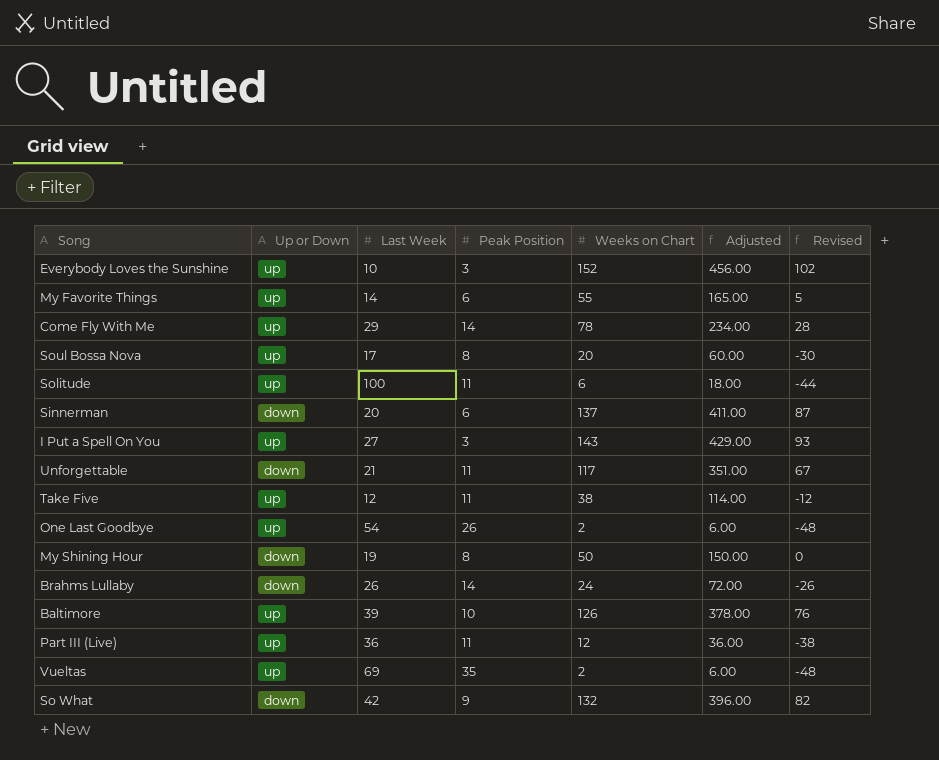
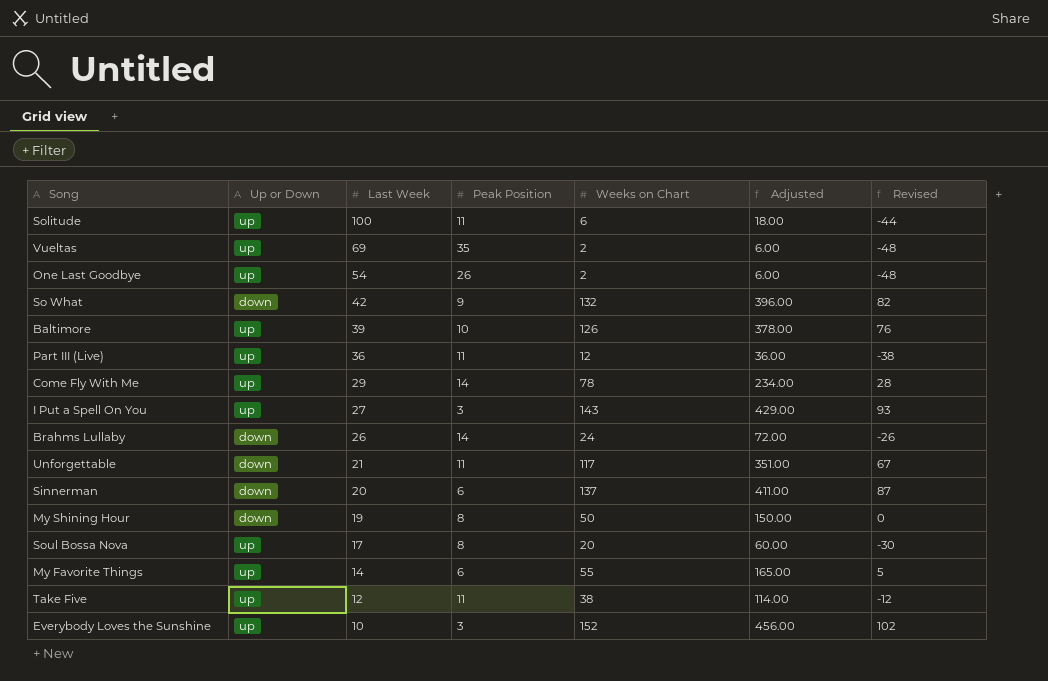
row order: none -> Last Week descending

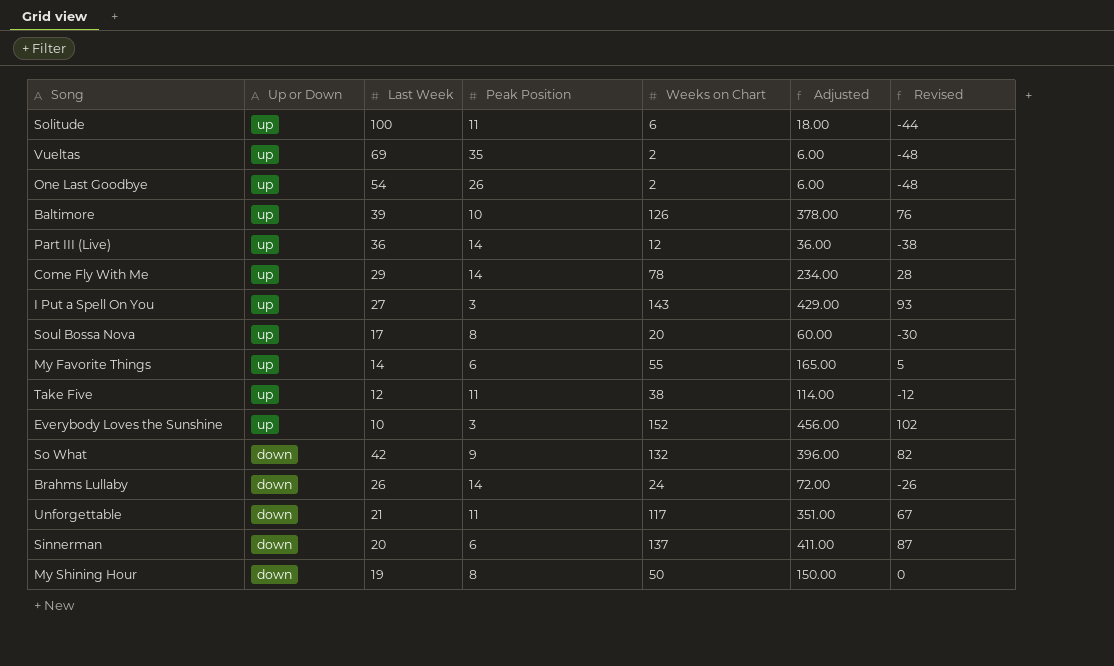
row order: Last Week descending -> Up or Down descending
Part III (Live) | Peak Position: 11 -> 14

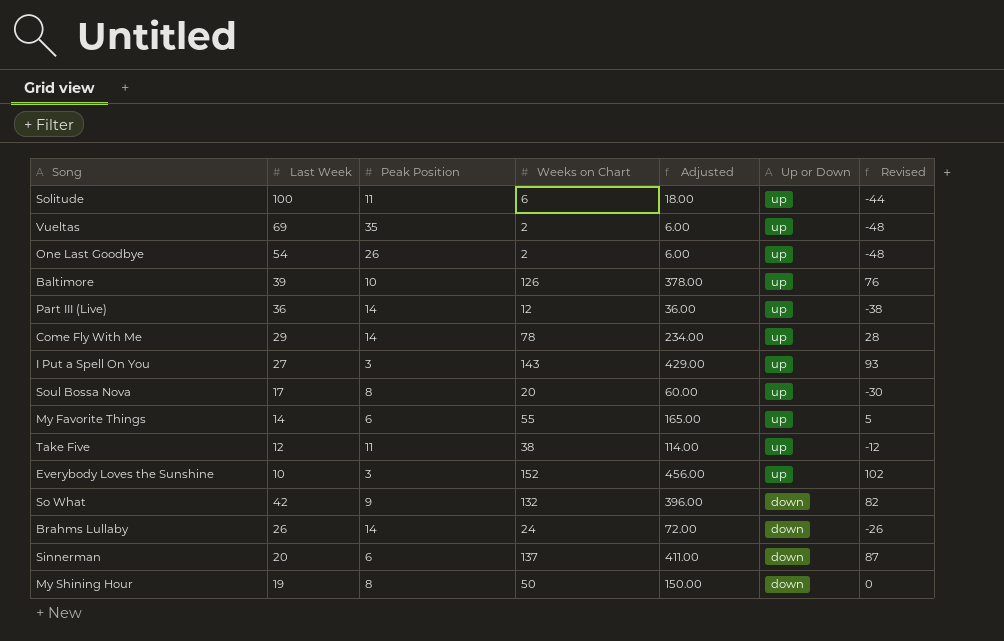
column Up or Down | position: 2 -> 6
row Unforgettable: down | 21 | 11 | 117 | 351.00 | 67 -> none

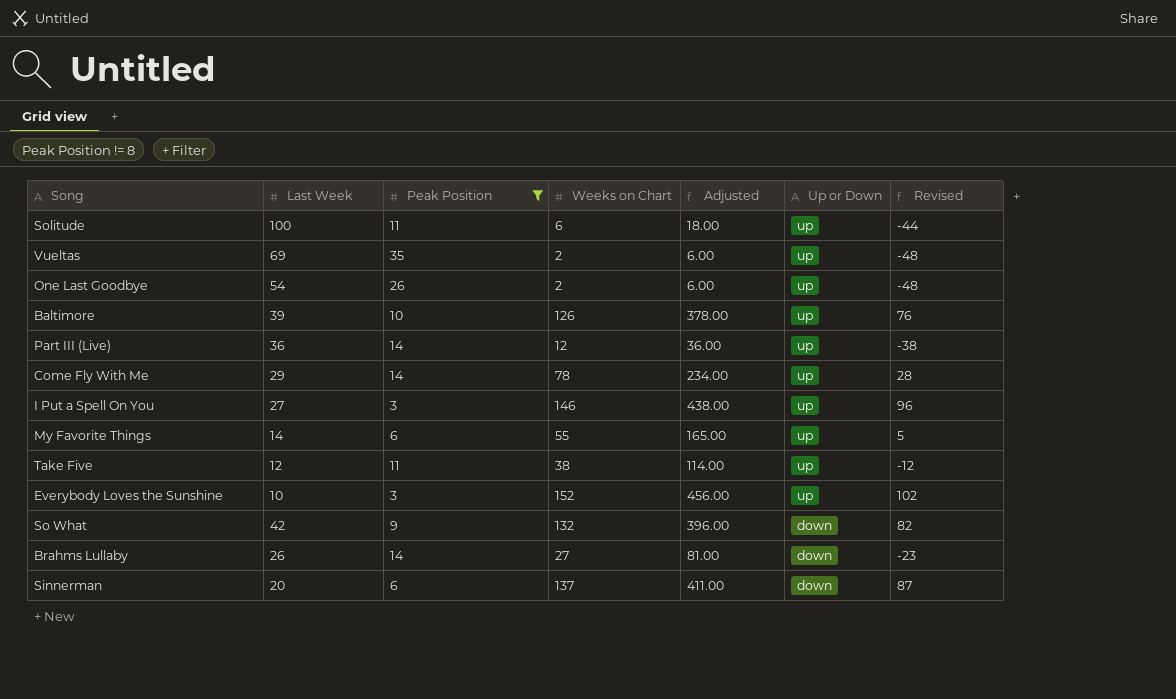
filter: none -> Peak Position != 8
I Put a Spell On You | Weeks on Chart: 143 -> 146
I Put a Spell On You | Adjusted: 429.00 -> 438.00
I Put a Spell On You | Revised: 93 -> 96
Brahms Lullaby | Weeks on Chart: 24 -> 27
Brahms Lullaby | Adjusted: 72.00 -> 81.00
Brahms Lullaby | Revised: -26 -> -23

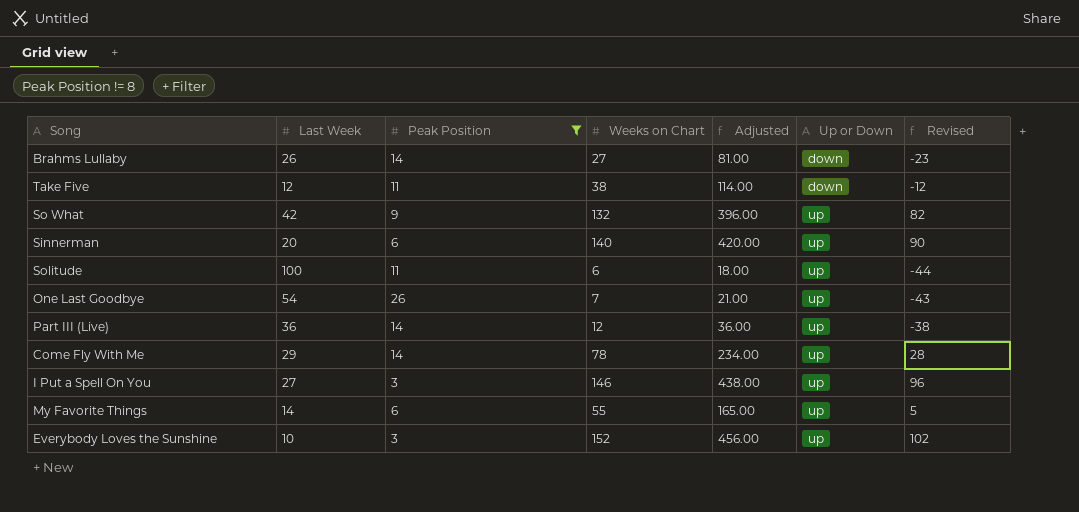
row order: Up or Down descending -> Up or Down ascending
row Vueltas: 69 | 35 | 2 | 6.00 | up | -48 -> none
row Baltimore: 39 | 10 | 126 | 378.00 | up | 76 -> none
Take Five | Up or Down: up -> down
So What | Up or Down: down -> up
Sinnerman | Weeks on Chart: 137 -> 140
Sinnerman | Adjusted: 411.00 -> 420.00
Sinnerman | Up or Down: down -> up
Sinnerman | Revised: 87 -> 90
One Last Goodbye | Weeks on Chart: 2 -> 7
One Last Goodbye | Adjusted: 6.00 -> 21.00
One Last Goodbye | Revised: -48 -> -43

